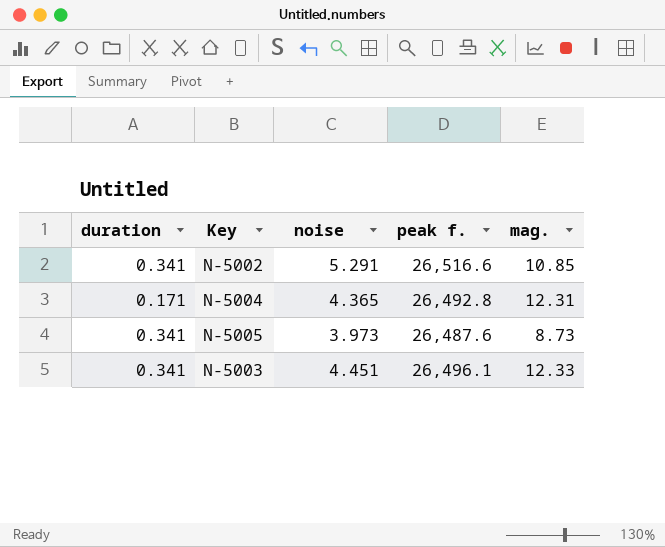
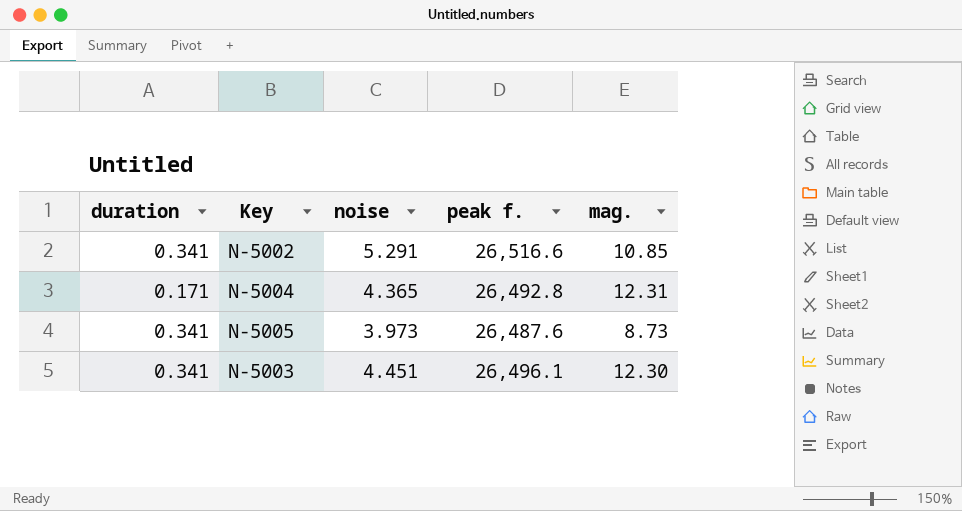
N-5003 | mag.: 12.33 -> 12.30

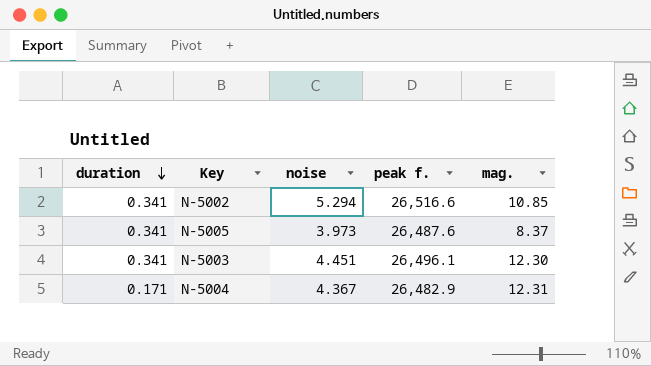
row order: none -> duration descending
N-5002 | noise: 5.291 -> 5.294
N-5005 | mag.: 8.73 -> 8.37
N-5004 | noise: 4.365 -> 4.367
N-5004 | peak f.: 26,492.8 -> 26,482.9

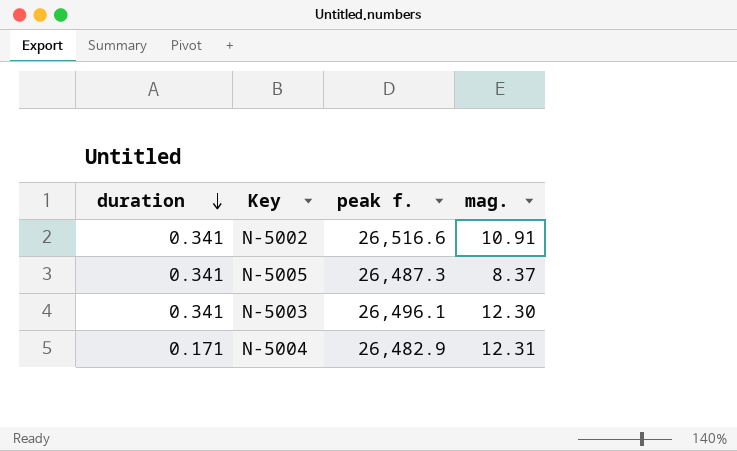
column noise | position: 3 -> none
N-5002 | mag.: 10.85 -> 10.91
N-5005 | peak f.: 26,487.6 -> 26,487.3

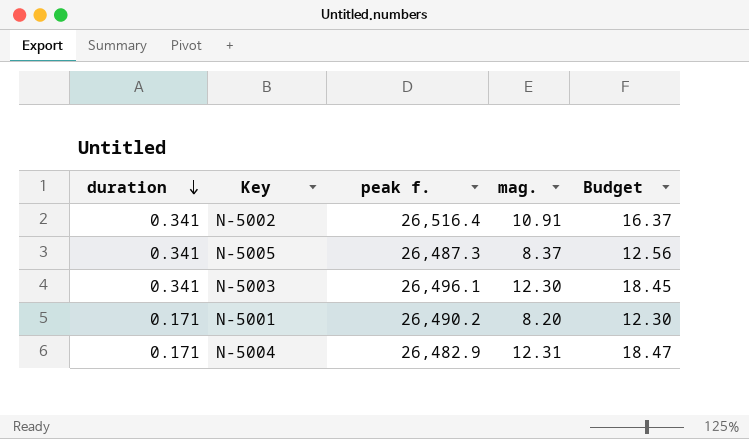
column Budget | formula: none -> [mag.] * 1.5
N-5002 | peak f.: 26,516.6 -> 26,516.4
row N-5001: none -> 0.171 | 26,490.2 | 8.20 | 12.30

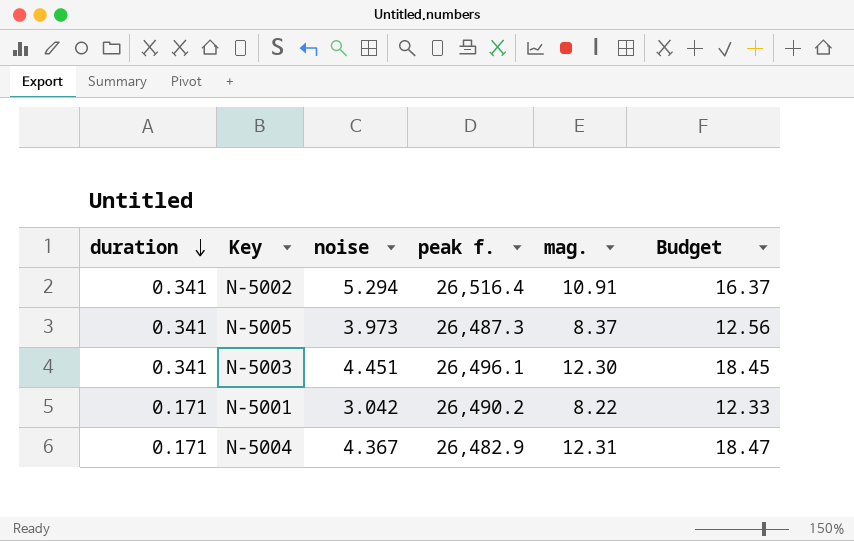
column noise | position: none -> 3
N-5001 | mag.: 8.20 -> 8.22
N-5001 | Budget: 12.30 -> 12.33

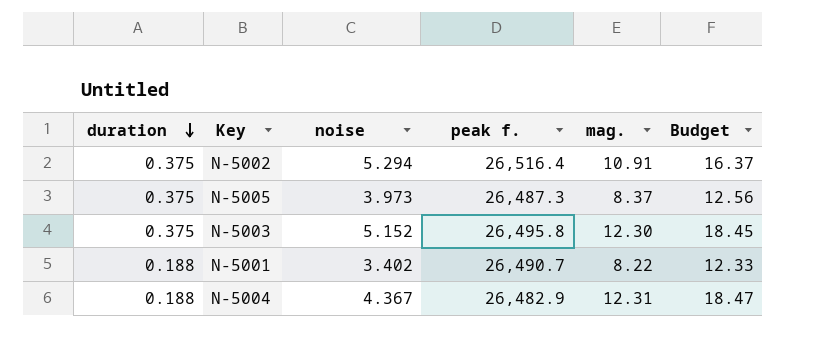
N-5002 | duration: 0.341 -> 0.375
N-5005 | duration: 0.341 -> 0.375
N-5003 | duration: 0.341 -> 0.375
N-5003 | noise: 4.451 -> 5.152
N-5003 | peak f.: 26,496.1 -> 26,495.8
N-5001 | duration: 0.171 -> 0.188
N-5001 | noise: 3.042 -> 3.402
N-5001 | peak f.: 26,490.2 -> 26,490.7
N-5004 | duration: 0.171 -> 0.188

